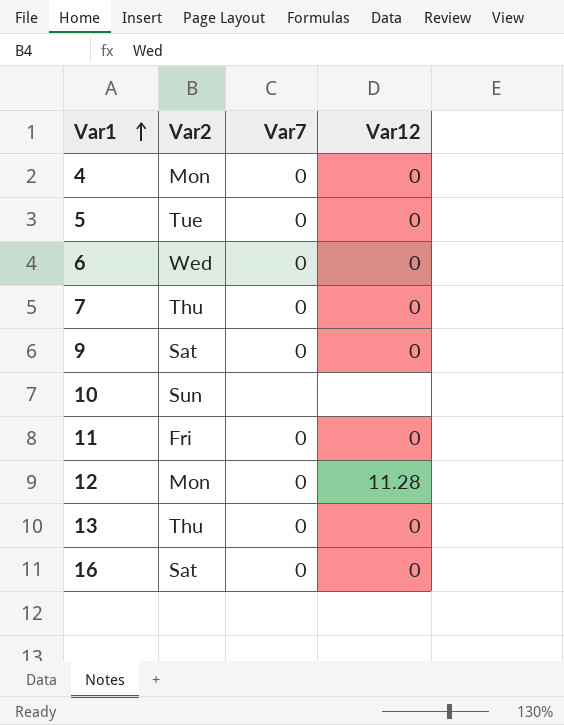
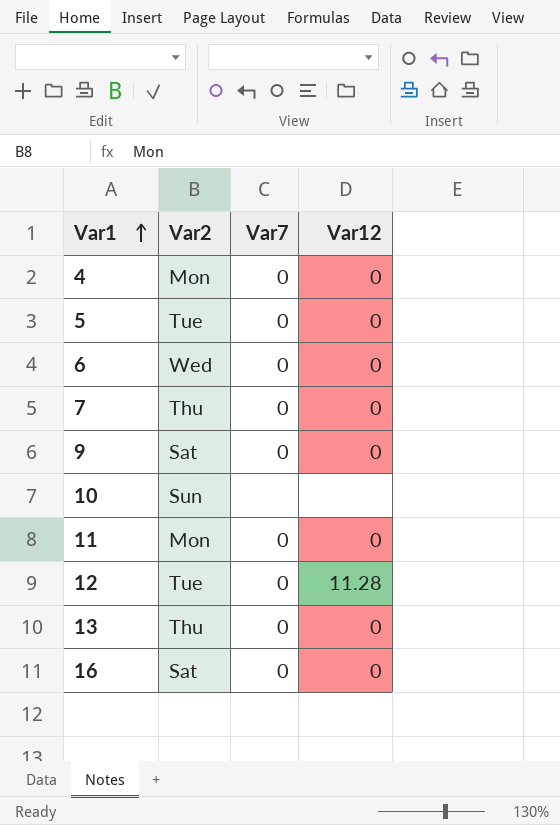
11 | Var2: Fri -> Mon
12 | Var2: Mon -> Tue

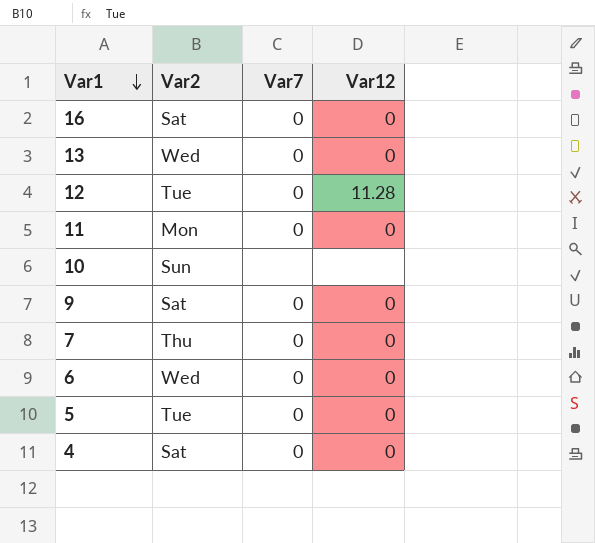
row order: Var1 ascending -> Var1 descending
13 | Var2: Thu -> Wed
4 | Var2: Mon -> Sat

